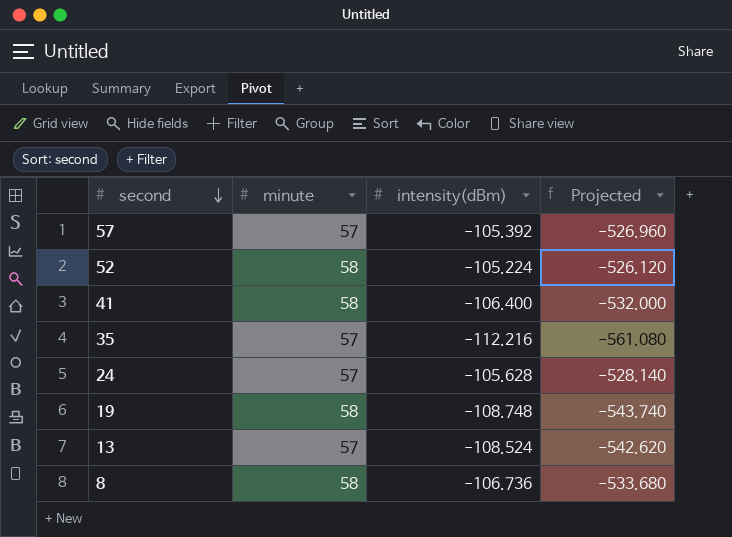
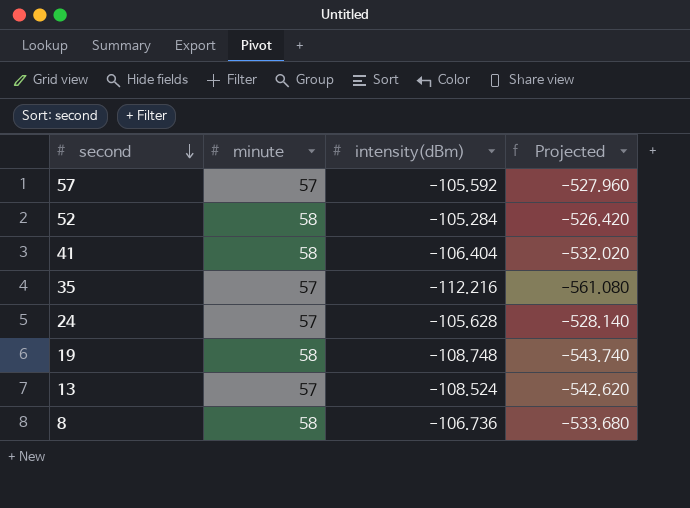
57 | intensity(dBm): -105.392 -> -105.592
57 | Projected: -526.960 -> -527.960
52 | intensity(dBm): -105.224 -> -105.284
52 | Projected: -526.120 -> -526.420
41 | intensity(dBm): -106.400 -> -106.404
41 | Projected: -532.000 -> -532.020

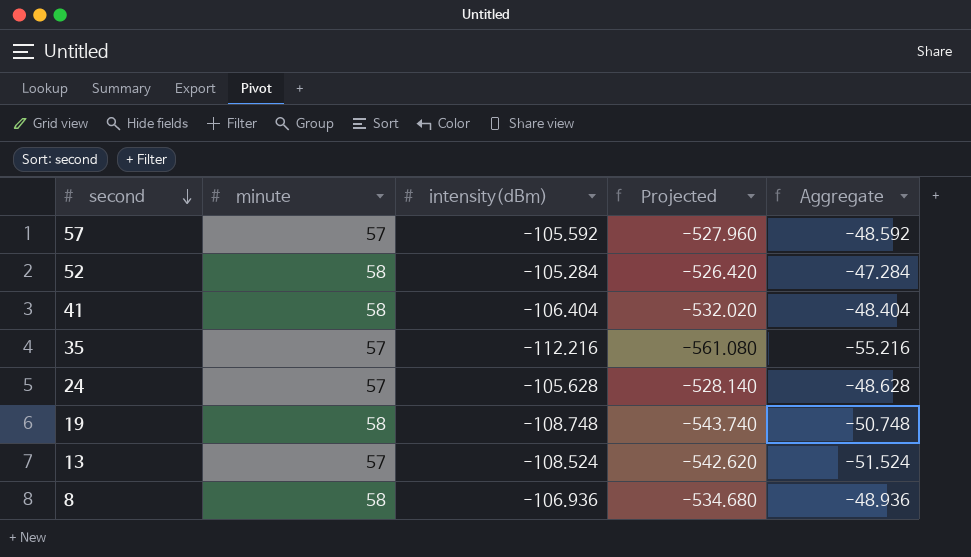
column Aggregate | formula: none -> [minute] + [intensity(dBm)]
8 | intensity(dBm): -106.736 -> -106.936
8 | Projected: -533.680 -> -534.680

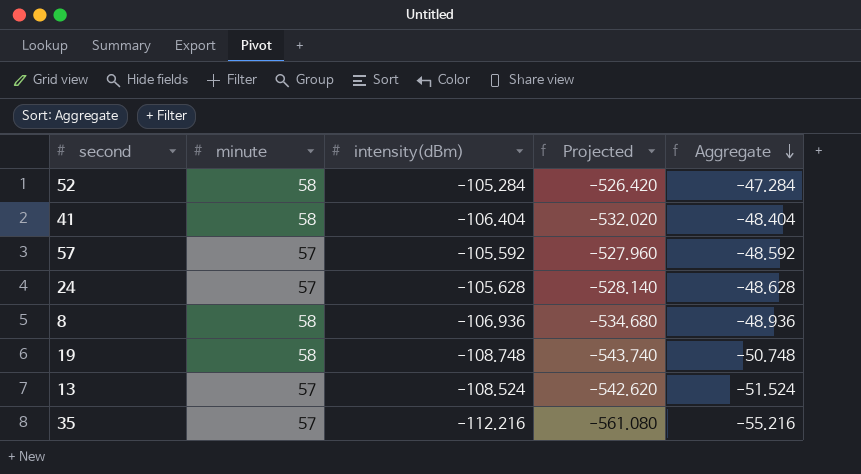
row order: second descending -> Aggregate descending

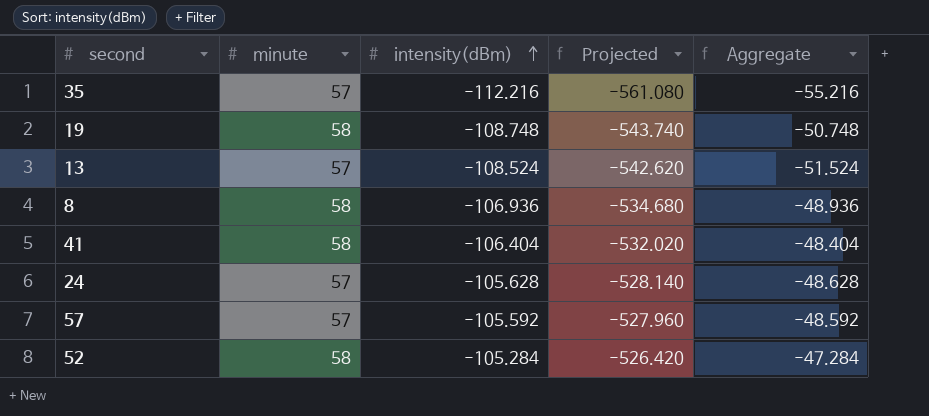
row order: Aggregate descending -> intensity(dBm) ascending

